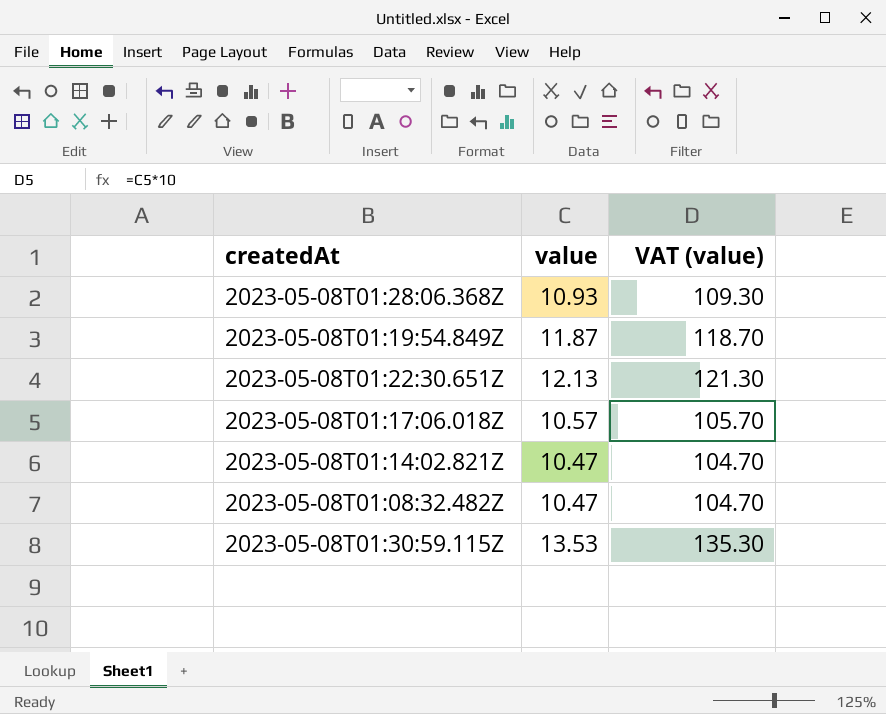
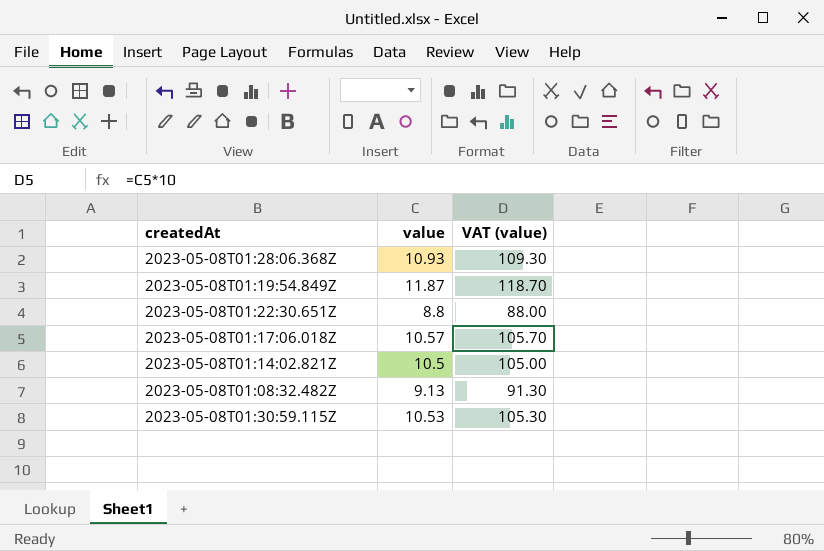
2023-05-08T01:22:30.651Z | value: 12.13 -> 8.8
2023-05-08T01:22:30.651Z | VAT (value): 121.30 -> 88.00
2023-05-08T01:14:02.821Z | value: 10.47 -> 10.5
2023-05-08T01:14:02.821Z | VAT (value): 104.70 -> 105.00
2023-05-08T01:08:32.482Z | value: 10.47 -> 9.13
2023-05-08T01:08:32.482Z | VAT (value): 104.70 -> 91.30
2023-05-08T01:30:59.115Z | value: 13.53 -> 10.53
2023-05-08T01:30:59.115Z | VAT (value): 135.30 -> 105.30

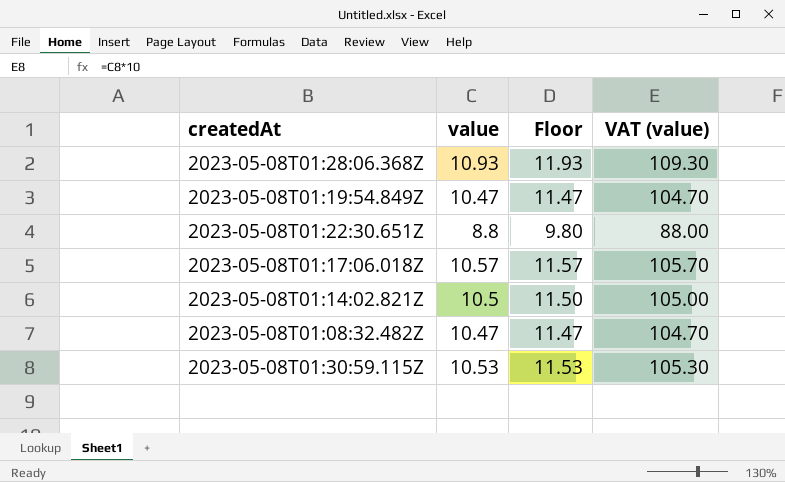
column Floor | formula: none -> [value] + 1
2023-05-08T01:19:54.849Z | value: 11.87 -> 10.47
2023-05-08T01:19:54.849Z | VAT (value): 118.70 -> 104.70
2023-05-08T01:08:32.482Z | value: 9.13 -> 10.47
2023-05-08T01:08:32.482Z | VAT (value): 91.30 -> 104.70

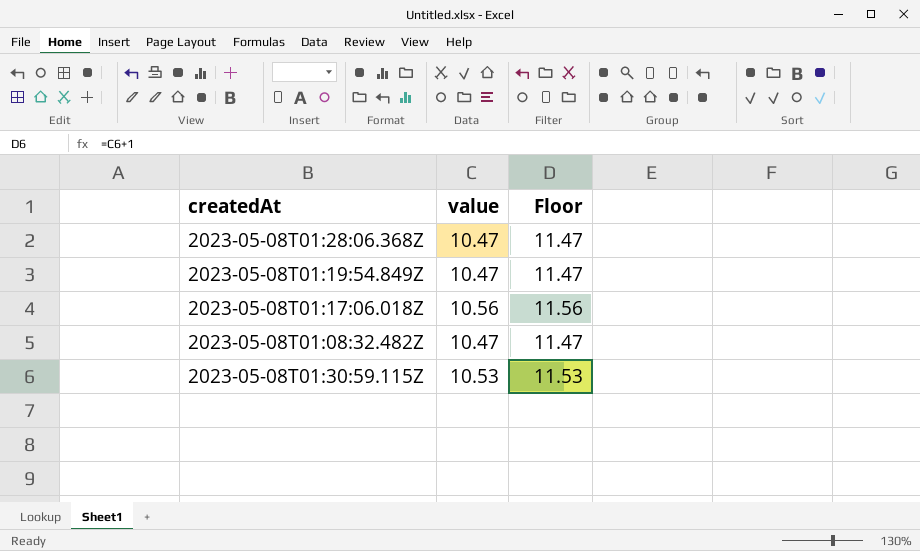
column VAT (value) | formula: [value] * 10 -> none
row 2023-05-08T01:22:30.651Z: 8.8 | 9.80 | 88.00 -> none
row 2023-05-08T01:14:02.821Z: 10.5 | 11.50 | 105.00 -> none
2023-05-08T01:28:06.368Z | value: 10.93 -> 10.47
2023-05-08T01:28:06.368Z | Floor: 11.93 -> 11.47
2023-05-08T01:17:06.018Z | value: 10.57 -> 10.56
2023-05-08T01:17:06.018Z | Floor: 11.57 -> 11.56

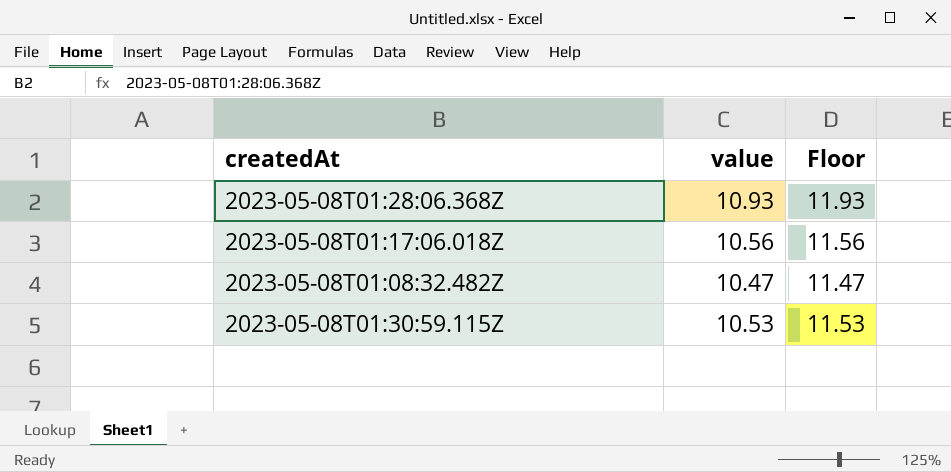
row 2023-05-08T01:19:54.849Z: 10.47 | 11.47 -> none
2023-05-08T01:28:06.368Z | value: 10.47 -> 10.93
2023-05-08T01:28:06.368Z | Floor: 11.47 -> 11.93

